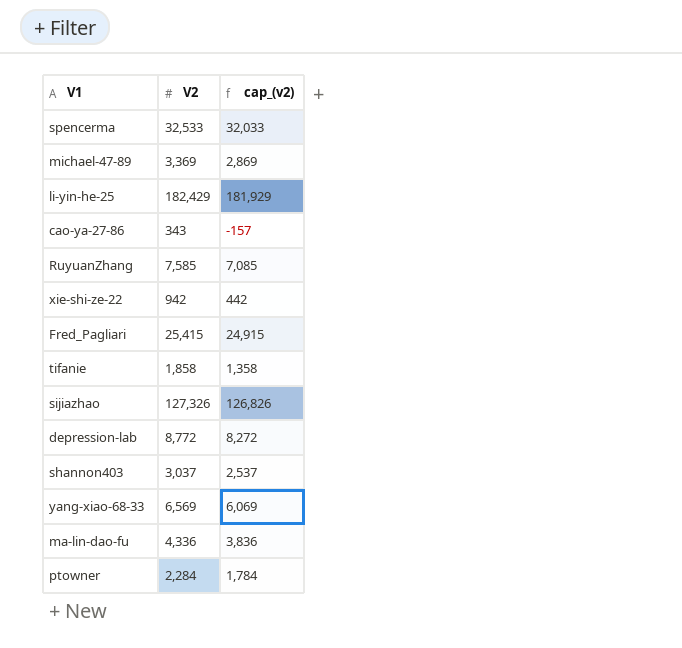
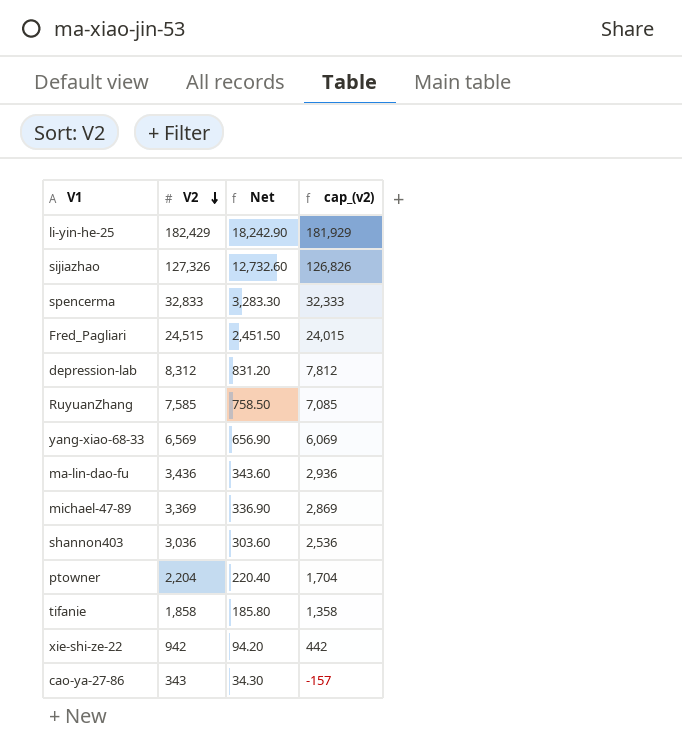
row order: none -> V2 descending
column Net | formula: none -> [V2] * 0.1
spencerma | V2: 32,533 -> 32,833
spencerma | cap_(v2): 32,033 -> 32,333
Fred_Pagliari | V2: 25,415 -> 24,515
Fred_Pagliari | cap_(v2): 24,915 -> 24,015
depression-lab | V2: 8,772 -> 8,312
depression-lab | cap_(v2): 8,272 -> 7,812
ma-lin-dao-fu | V2: 4,336 -> 3,436
ma-lin-dao-fu | cap_(v2): 3,836 -> 2,936
shannon403 | V2: 3,037 -> 3,036
shannon403 | cap_(v2): 2,537 -> 2,536
ptowner | V2: 2,284 -> 2,204
ptowner | cap_(v2): 1,784 -> 1,704

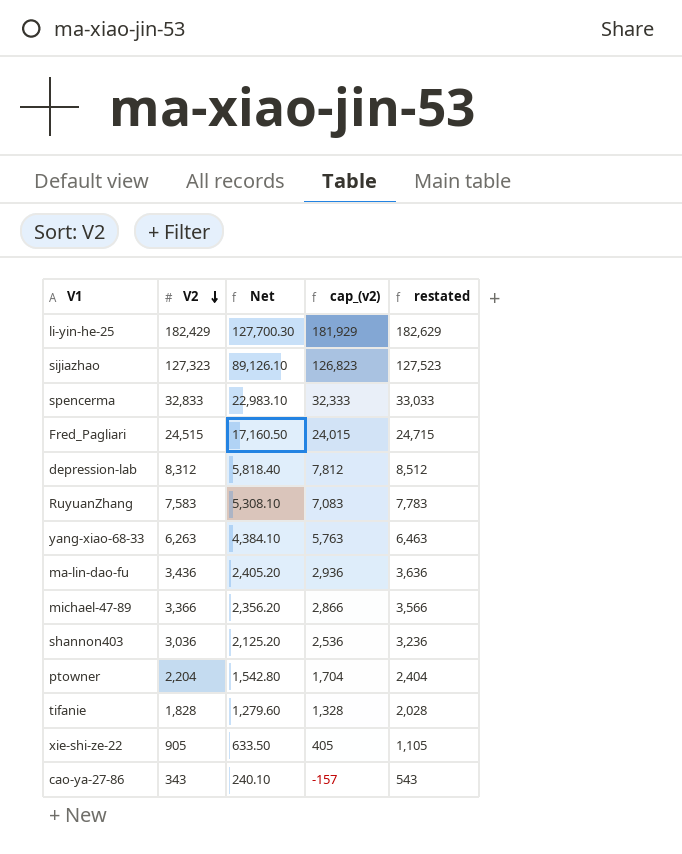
column Net | formula: [V2] * 0.1 -> [V2] * 0.7
column restated | formula: none -> [V2] + 200
sijiazhao | V2: 127,326 -> 127,323
sijiazhao | cap_(v2): 126,826 -> 126,823
RuyuanZhang | V2: 7,585 -> 7,583
RuyuanZhang | cap_(v2): 7,085 -> 7,083
yang-xiao-68-33 | V2: 6,569 -> 6,263
yang-xiao-68-33 | cap_(v2): 6,069 -> 5,763
michael-47-89 | V2: 3,369 -> 3,366
michael-47-89 | cap_(v2): 2,869 -> 2,866
tifanie | V2: 1,858 -> 1,828
tifanie | cap_(v2): 1,358 -> 1,328
xie-shi-ze-22 | V2: 942 -> 905
xie-shi-ze-22 | cap_(v2): 442 -> 405

